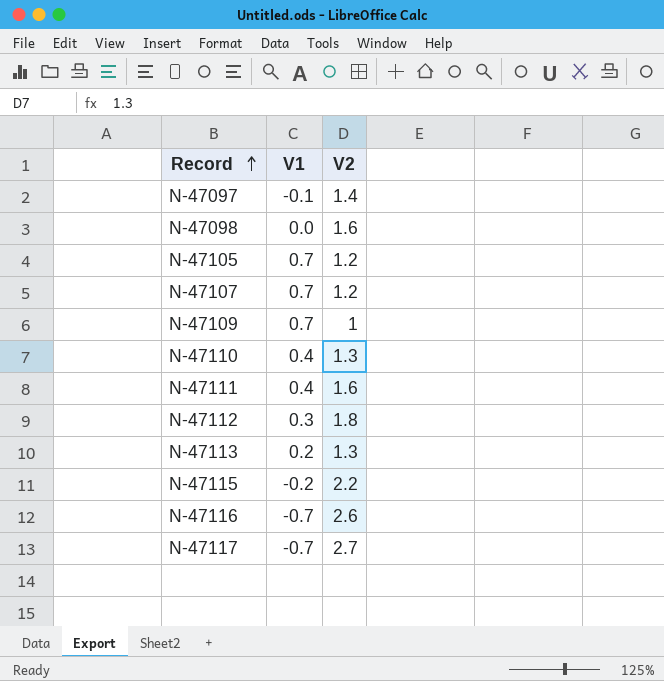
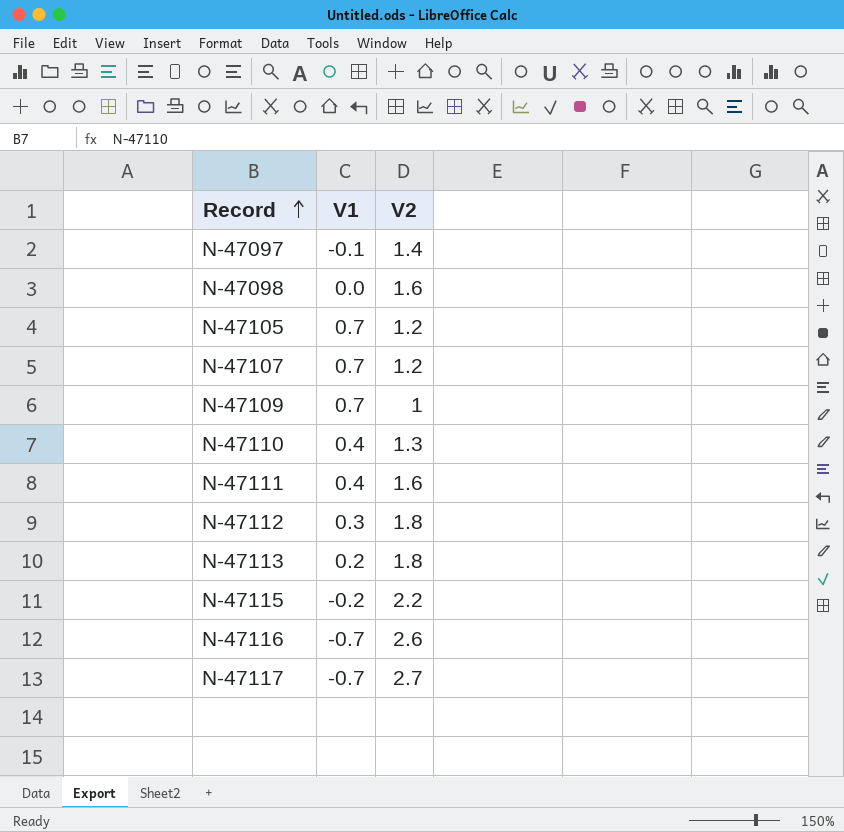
N-47113 | V2: 1.3 -> 1.8

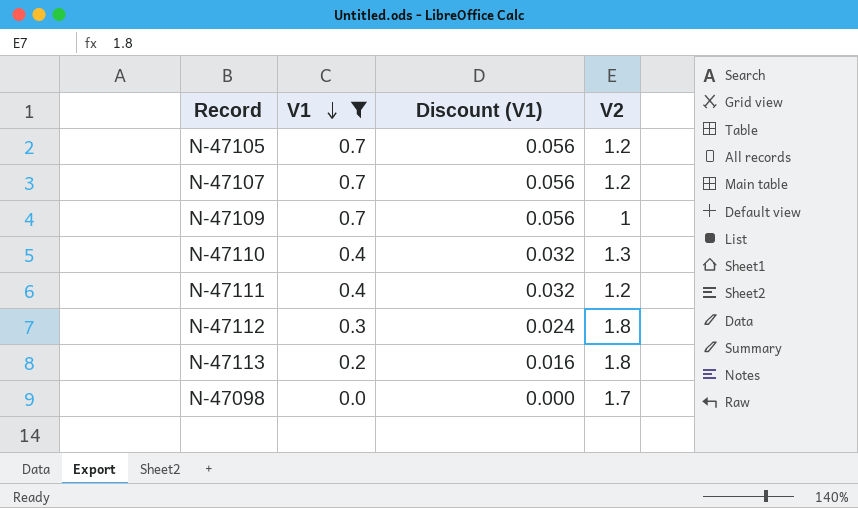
filter: none -> V1 >= 0.0
row order: Record ascending -> V1 descending
column Discount (V1) | formula: none -> [V1] * 0.08
N-47111 | V2: 1.6 -> 1.2
N-47098 | V2: 1.6 -> 1.7

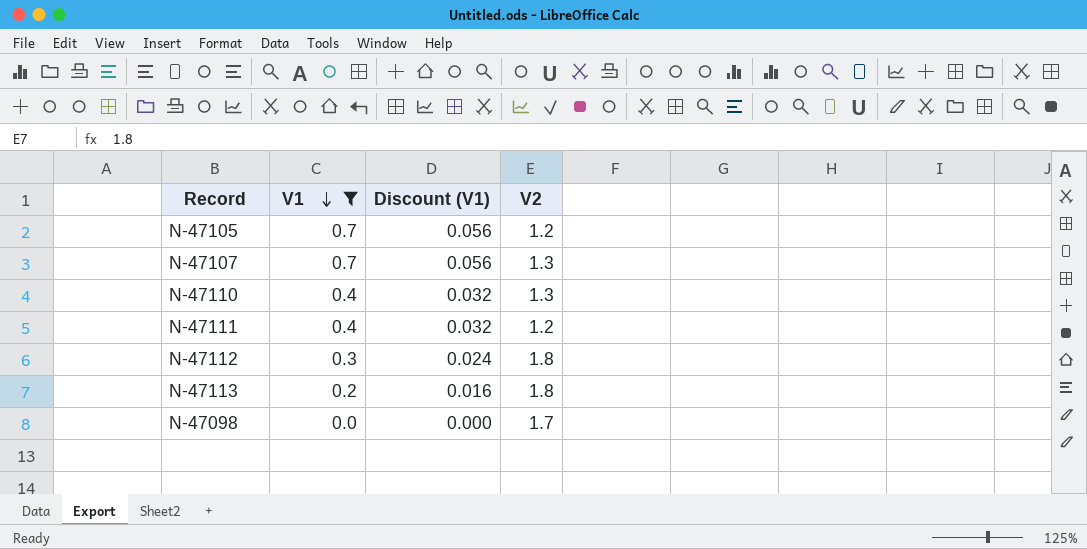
row N-47109: 0.7 | 0.056 | 1 -> none
N-47107 | V2: 1.2 -> 1.3

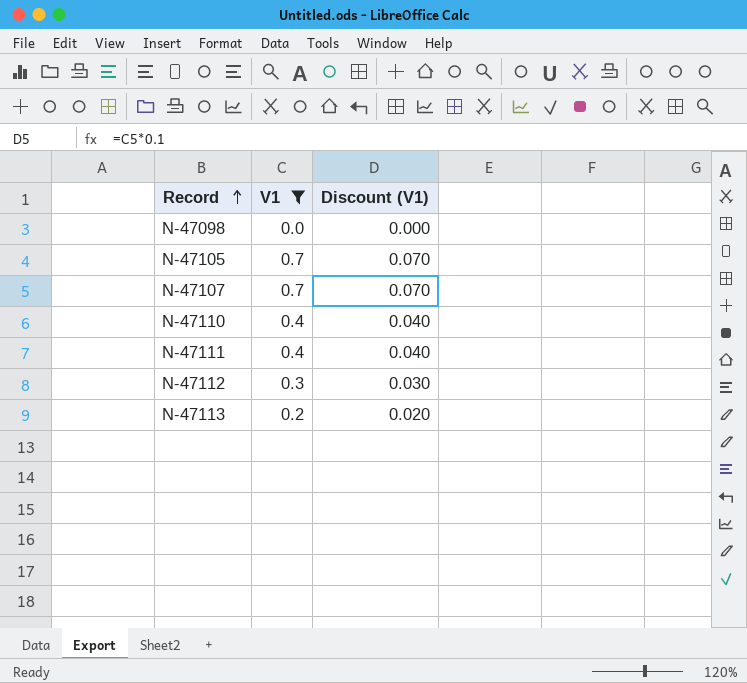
row order: V1 descending -> Record ascending
column V2 | position: 4 -> none
column Discount (V1) | formula: [V1] * 0.08 -> [V1] * 0.1

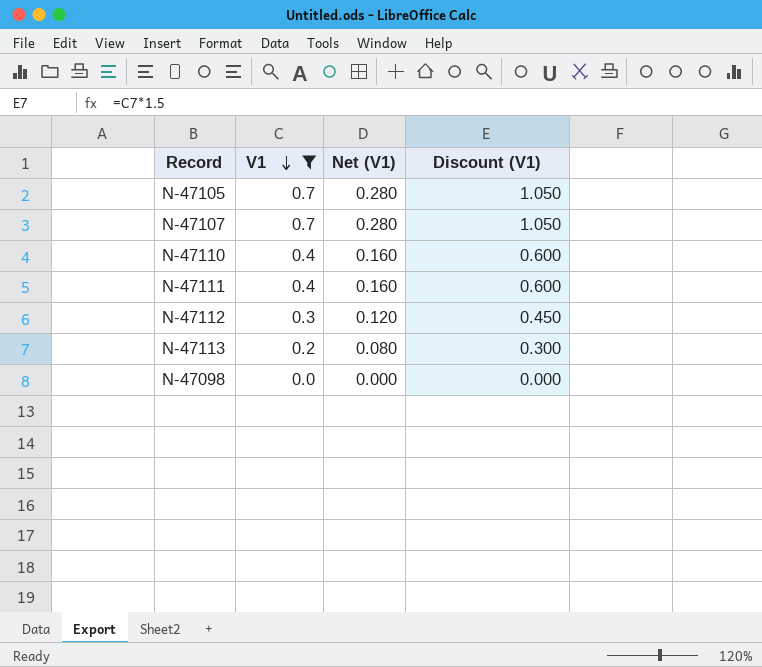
row order: Record ascending -> V1 descending
column Net (V1) | formula: none -> [V1] * 0.4
column Discount (V1) | formula: [V1] * 0.1 -> [V1] * 1.5

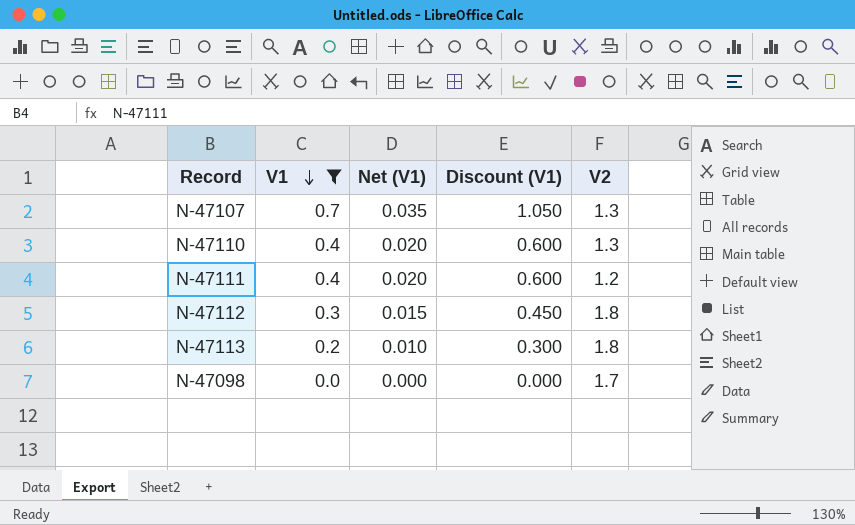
column Net (V1) | formula: [V1] * 0.4 -> [V1] * 0.05
column V2 | position: none -> 5
row N-47105: 0.7 | 0.280 | 1.050 -> none

